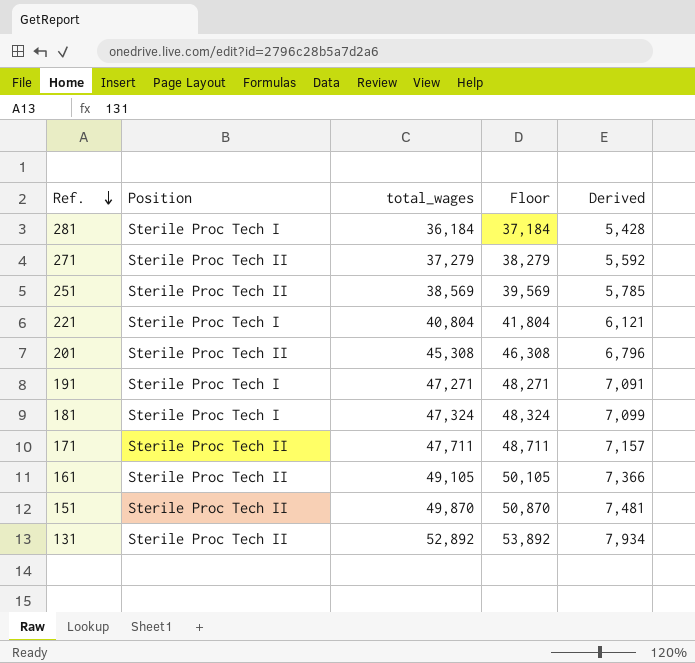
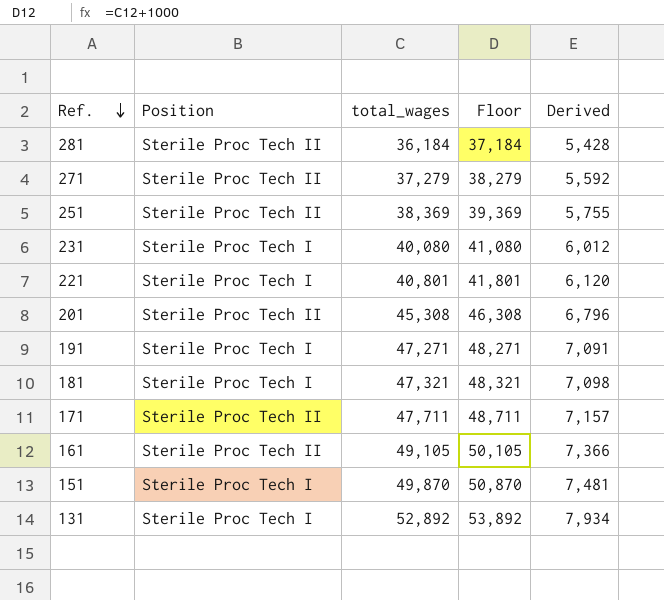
281 | Position: Sterile Proc Tech I -> Sterile Proc Tech II
251 | total_wages: 38,569 -> 38,369
251 | Floor: 39,569 -> 39,369
251 | Derived: 5,785 -> 5,755
row 231: none -> Sterile Proc Tech I | 40,080 | 41,080 | 6,012
221 | total_wages: 40,804 -> 40,801
221 | Floor: 41,804 -> 41,801
221 | Derived: 6,121 -> 6,120
181 | total_wages: 47,324 -> 47,321
181 | Floor: 48,324 -> 48,321
181 | Derived: 7,099 -> 7,098
151 | Position: Sterile Proc Tech II -> Sterile Proc Tech I
131 | Position: Sterile Proc Tech II -> Sterile Proc Tech I

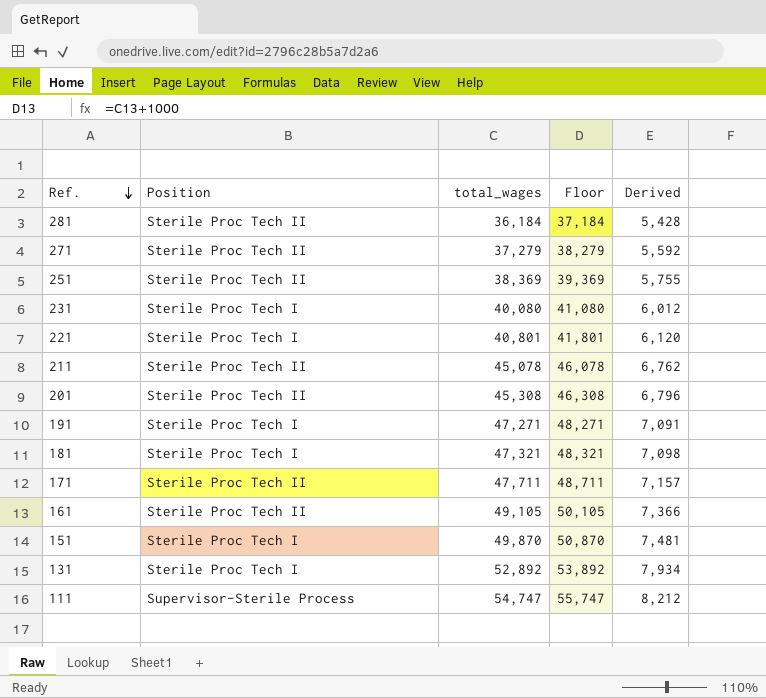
row 211: none -> Sterile Proc Tech II | 45,078 | 46,078 | 6,762
row 111: none -> Supervisor-Sterile Process | 54,747 | 55,747 | 8,212

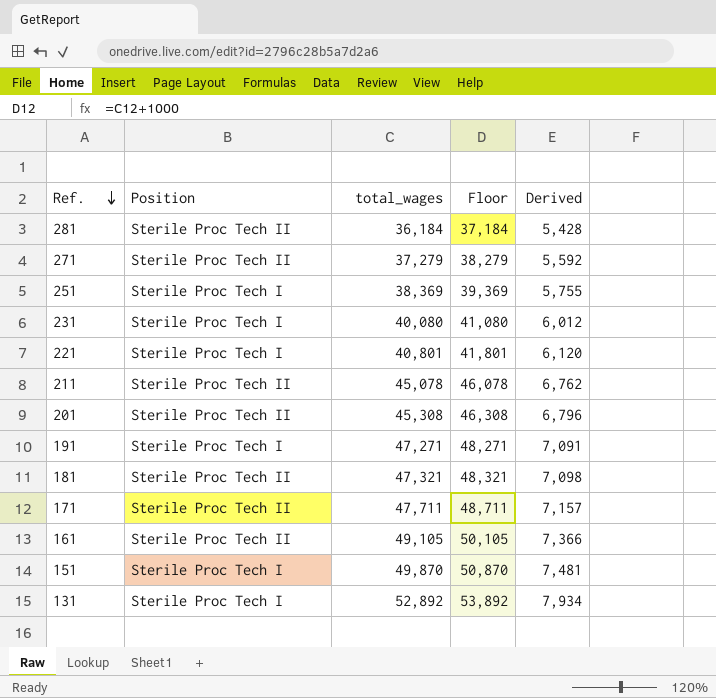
row 111: Supervisor-Sterile Process | 54,747 | 55,747 | 8,212 -> none
251 | Position: Sterile Proc Tech II -> Sterile Proc Tech I
181 | Position: Sterile Proc Tech I -> Sterile Proc Tech II

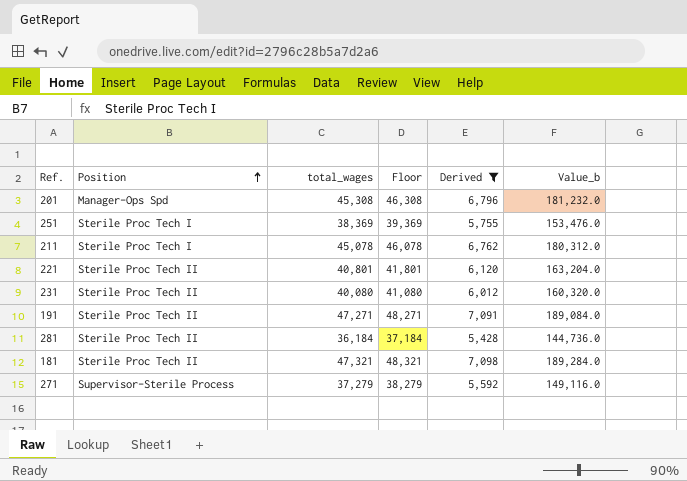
filter: none -> Derived <= 7,098
row order: Ref. descending -> Position ascending
column Value_b | formula: none -> [total_wages] * 4
201 | Position: Sterile Proc Tech II -> Manager-Ops Spd
211 | Position: Sterile Proc Tech II -> Sterile Proc Tech I
221 | Position: Sterile Proc Tech I -> Sterile Proc Tech II
231 | Position: Sterile Proc Tech I -> Sterile Proc Tech II
191 | Position: Sterile Proc Tech I -> Sterile Proc Tech II
271 | Position: Sterile Proc Tech II -> Supervisor-Sterile Process

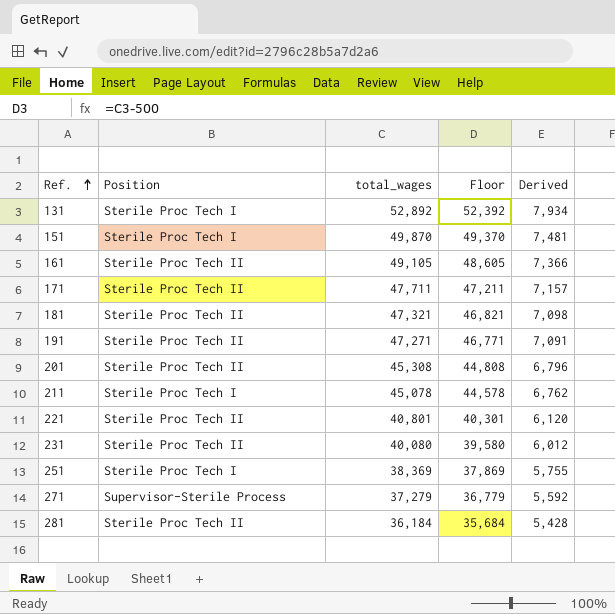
filter: Derived <= 7,098 -> none
row order: Position ascending -> Ref. ascending
column Value_b | formula: [total_wages] * 4 -> none
column Floor | formula: [total_wages] + 1000 -> [total_wages] - 500
201 | Position: Manager-Ops Spd -> Sterile Proc Tech II

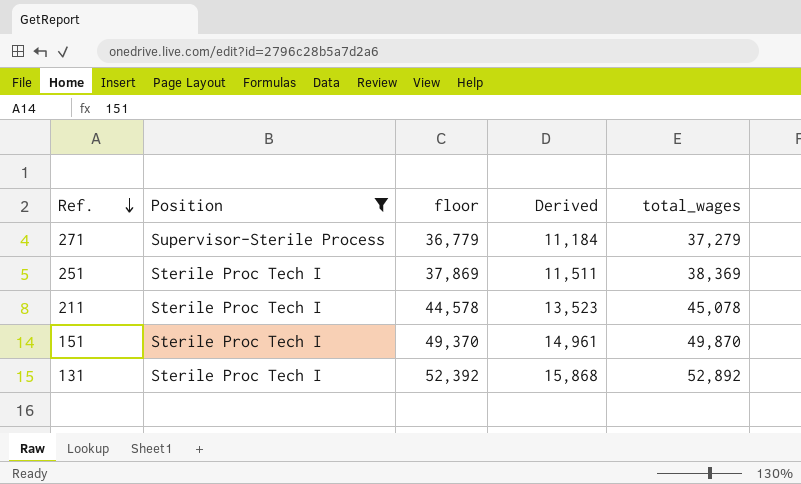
filter: none -> Position != Sterile Proc Tech II
row order: Ref. ascending -> Ref. descending
column name: Floor -> floor
column Derived | formula: [total_wages] * 0.15 -> [total_wages] * 0.3
column total_wages | position: 3 -> 5

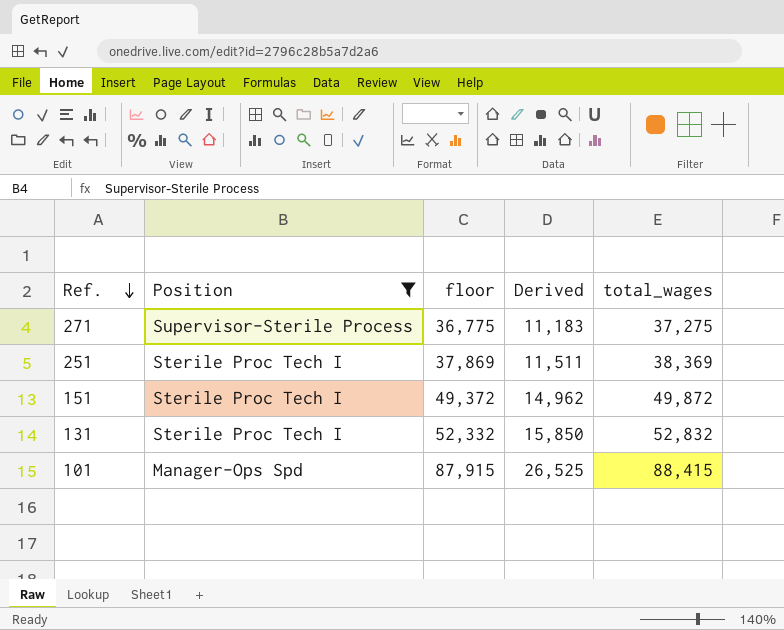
row 211: Sterile Proc Tech I | 44,578 | 13,523 | 45,078 -> none
271 | floor: 36,779 -> 36,775
271 | Derived: 11,184 -> 11,183
271 | total_wages: 37,279 -> 37,275
151 | floor: 49,370 -> 49,372
151 | Derived: 14,961 -> 14,962
151 | total_wages: 49,870 -> 49,872
131 | floor: 52,392 -> 52,332
131 | Derived: 15,868 -> 15,850
131 | total_wages: 52,892 -> 52,832
row 101: none -> Manager-Ops Spd | 87,915 | 26,525 | 88,415

